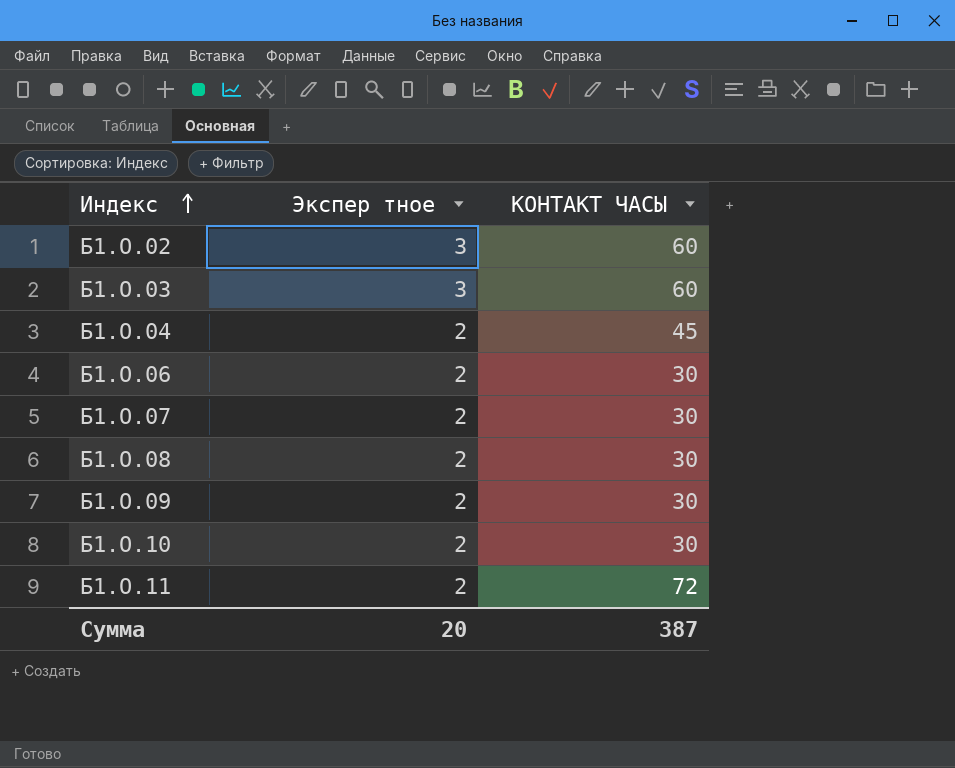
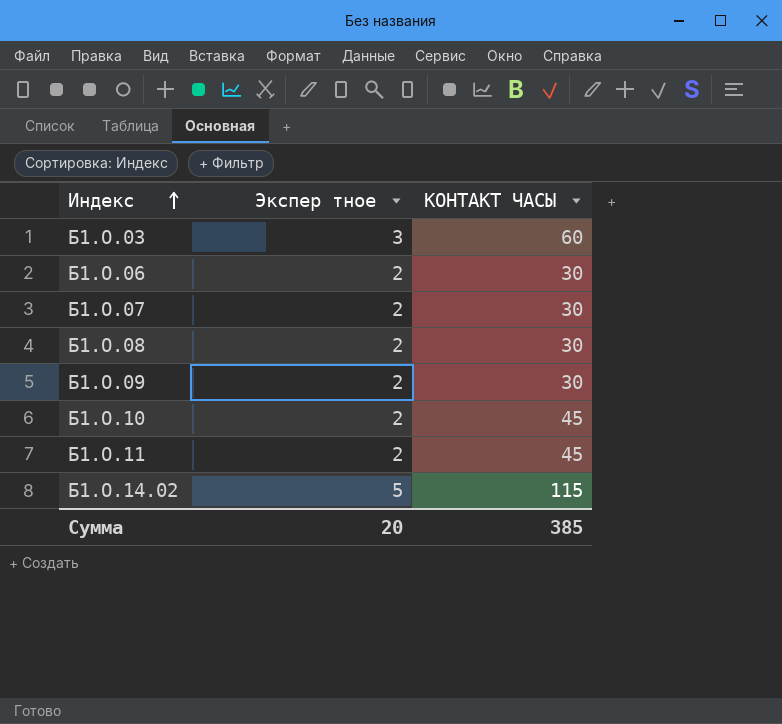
row Б1.О.02: 3 | 60 -> none
row Б1.О.04: 2 | 45 -> none
Б1.О.10 | КОНТАКТ ЧАСЫ: 30 -> 45
Б1.О.11 | КОНТАКТ ЧАСЫ: 72 -> 45
row Б1.О.14.02: none -> 5 | 115
Сумма | КОНТАКТ ЧАСЫ: 387 -> 385

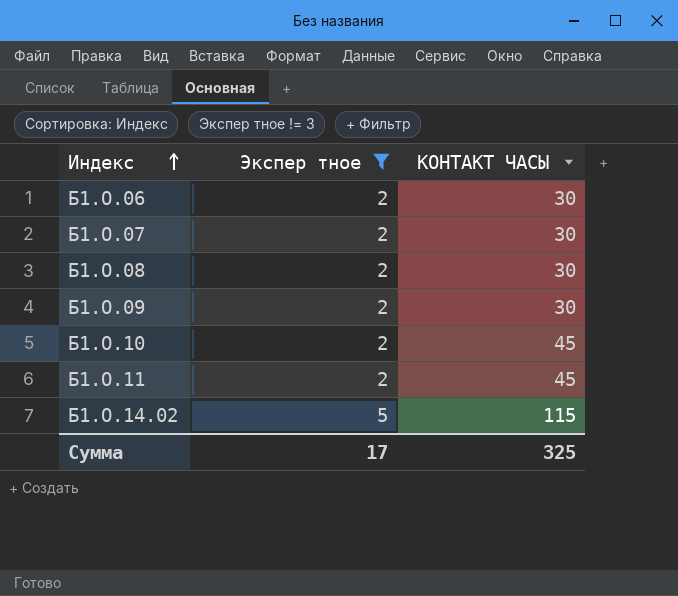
filter: none -> Экспер тное != 3
Сумма | Экспер тное: 20 -> 17
Сумма | КОНТАКТ ЧАСЫ: 385 -> 325

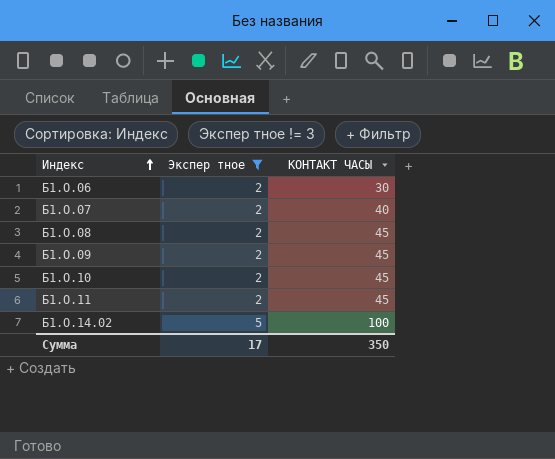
Б1.О.07 | КОНТАКТ ЧАСЫ: 30 -> 40
Б1.О.08 | КОНТАКТ ЧАСЫ: 30 -> 45
Б1.О.09 | КОНТАКТ ЧАСЫ: 30 -> 45
Б1.О.14.02 | КОНТАКТ ЧАСЫ: 115 -> 100
Сумма | КОНТАКТ ЧАСЫ: 325 -> 350

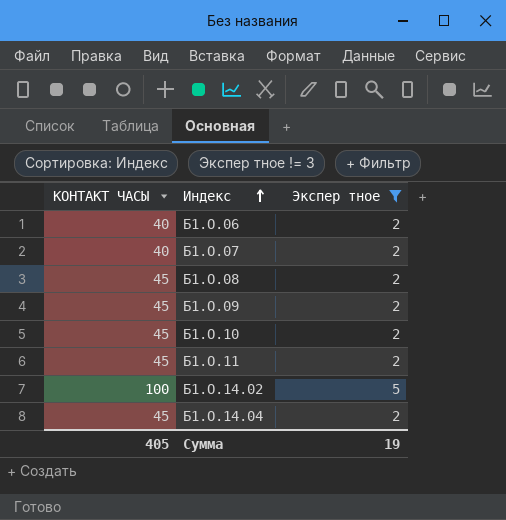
column КОНТАКТ ЧАСЫ | position: 3 -> 1
Б1.О.06 | КОНТАКТ ЧАСЫ: 30 -> 40
row Б1.О.14.04: none -> 45 | 2
Сумма | КОНТАКТ ЧАСЫ: 350 -> 405
Сумма | Экспер тное: 17 -> 19

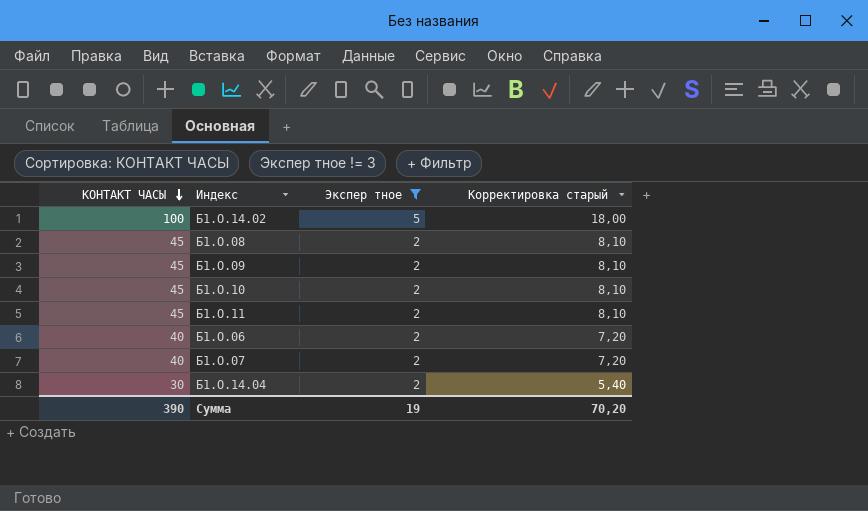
row order: Индекс ascending -> КОНТАКТ ЧАСЫ descending
column Корректировка старый | formula: none -> [КОНТАКТ ЧАСЫ] * 0,18
Б1.О.14.04 | КОНТАКТ ЧАСЫ: 45 -> 30
Сумма | КОНТАКТ ЧАСЫ: 405 -> 390

